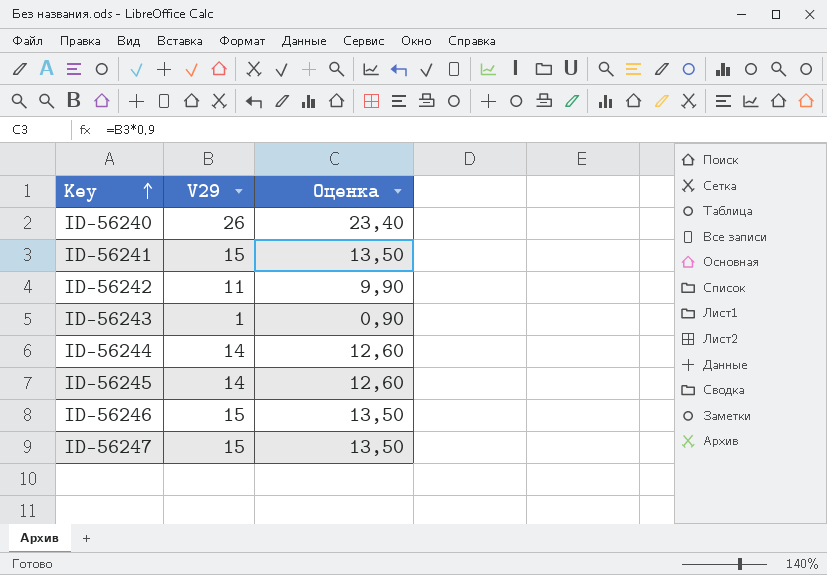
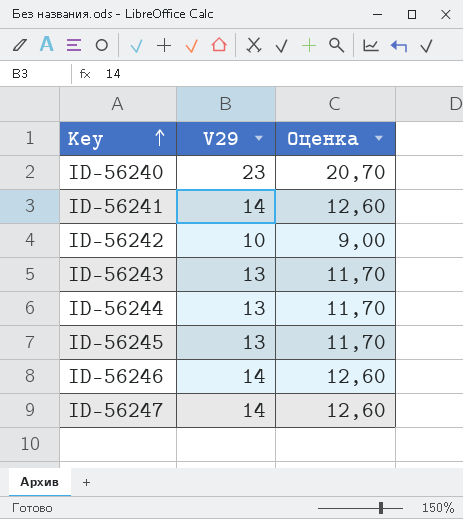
ID-56240 | V29: 26 -> 23
ID-56240 | Оценка: 23,40 -> 20,70
ID-56241 | V29: 15 -> 14
ID-56241 | Оценка: 13,50 -> 12,60
ID-56242 | V29: 11 -> 10
ID-56242 | Оценка: 9,90 -> 9,00
ID-56243 | V29: 1 -> 13
ID-56243 | Оценка: 0,90 -> 11,70
ID-56244 | V29: 14 -> 13
ID-56244 | Оценка: 12,60 -> 11,70
ID-56245 | V29: 14 -> 13
ID-56245 | Оценка: 12,60 -> 11,70
ID-56246 | V29: 15 -> 14
ID-56246 | Оценка: 13,50 -> 12,60
ID-56247 | V29: 15 -> 14
ID-56247 | Оценка: 13,50 -> 12,60

